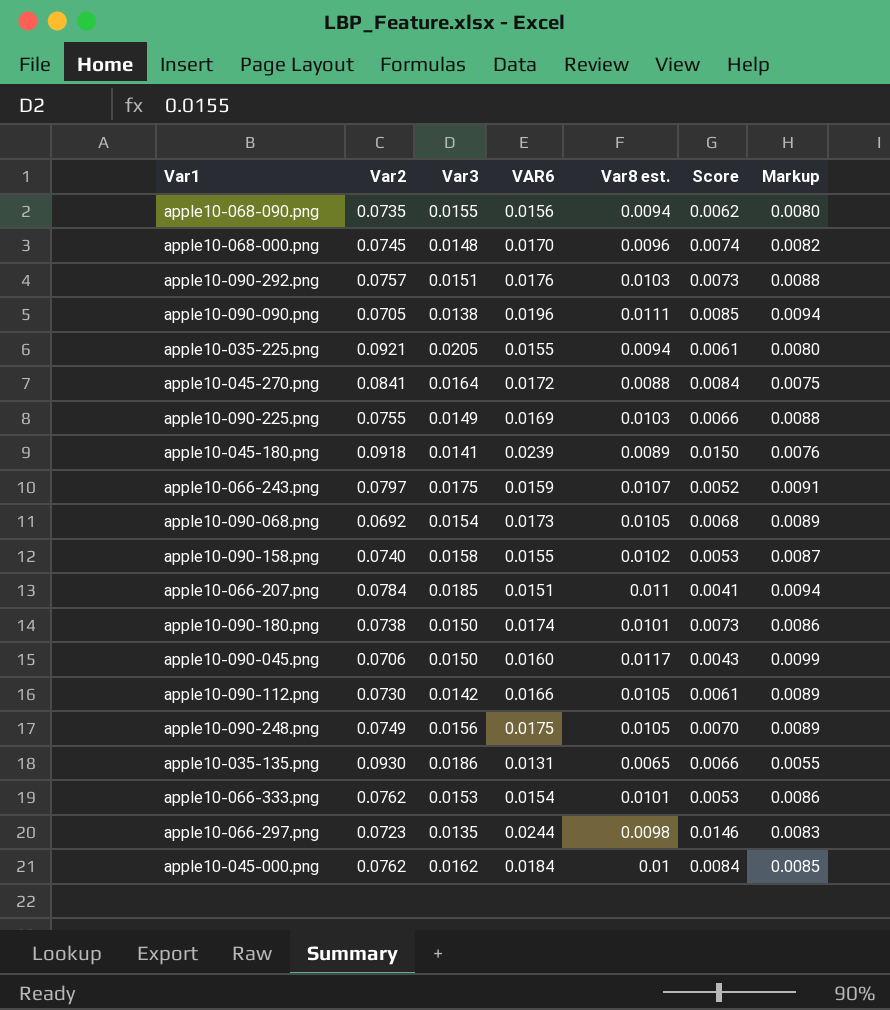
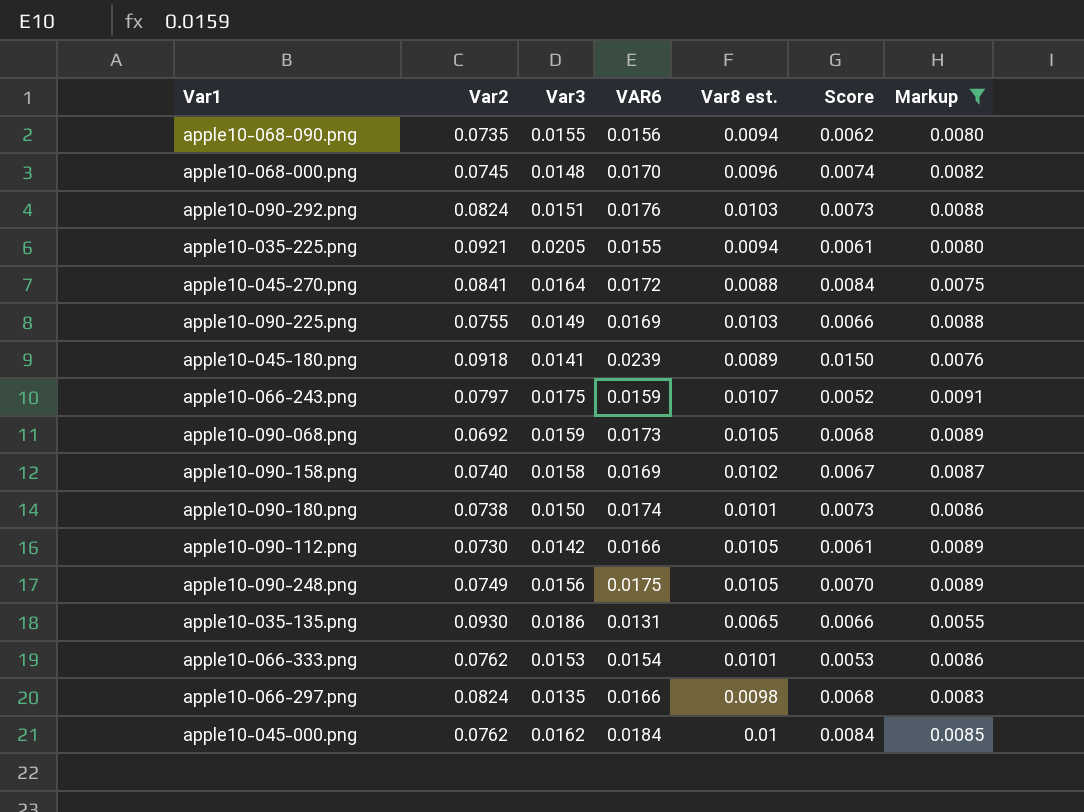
filter: none -> Markup <= 0.0091
apple10-090-292.png | Var2: 0.0757 -> 0.0824
apple10-090-068.png | Var3: 0.0154 -> 0.0159
apple10-090-158.png | VAR6: 0.0155 -> 0.0169
apple10-090-158.png | Score: 0.0053 -> 0.0067
apple10-066-297.png | Var2: 0.0723 -> 0.0824
apple10-066-297.png | VAR6: 0.0244 -> 0.0166
apple10-066-297.png | Score: 0.0146 -> 0.0068

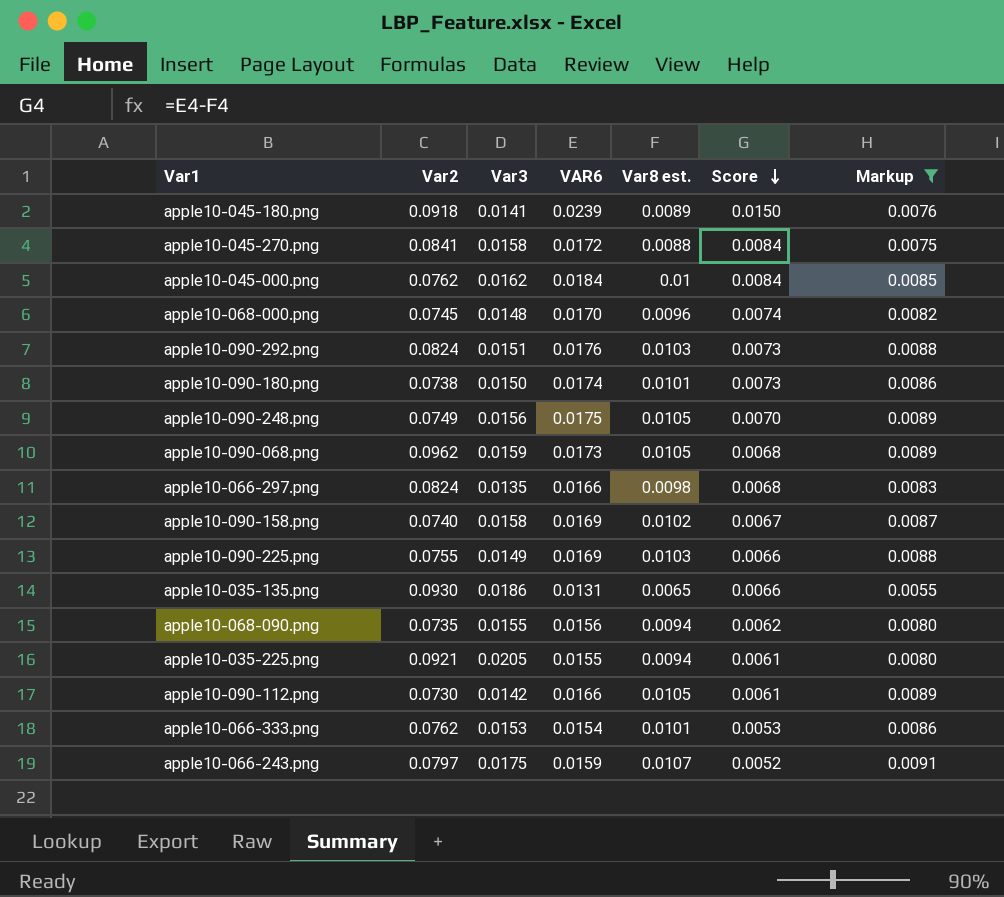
row order: none -> Score descending
apple10-045-270.png | Var3: 0.0164 -> 0.0158
apple10-090-068.png | Var2: 0.0692 -> 0.0962

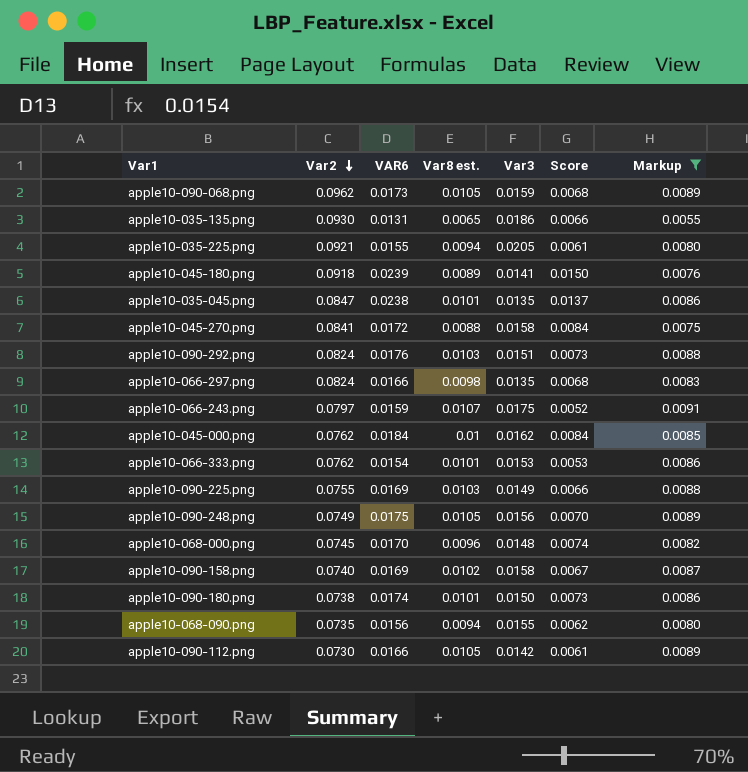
row order: Score descending -> Var2 descending
column Var3 | position: 3 -> 5
row apple10-035-045.png: none -> 0.0847 | 0.0238 | 0.0101 | 0.0135 | 0.0137 | 0.0086

